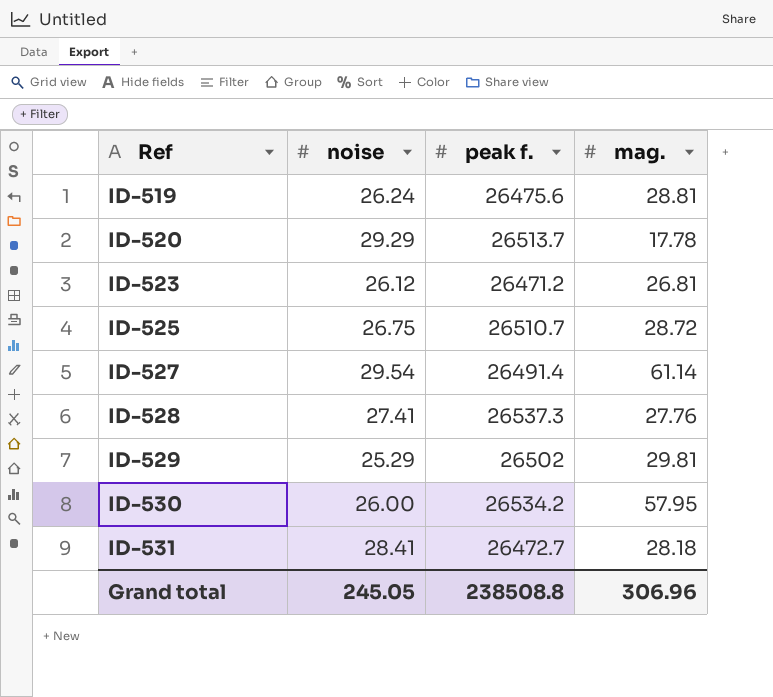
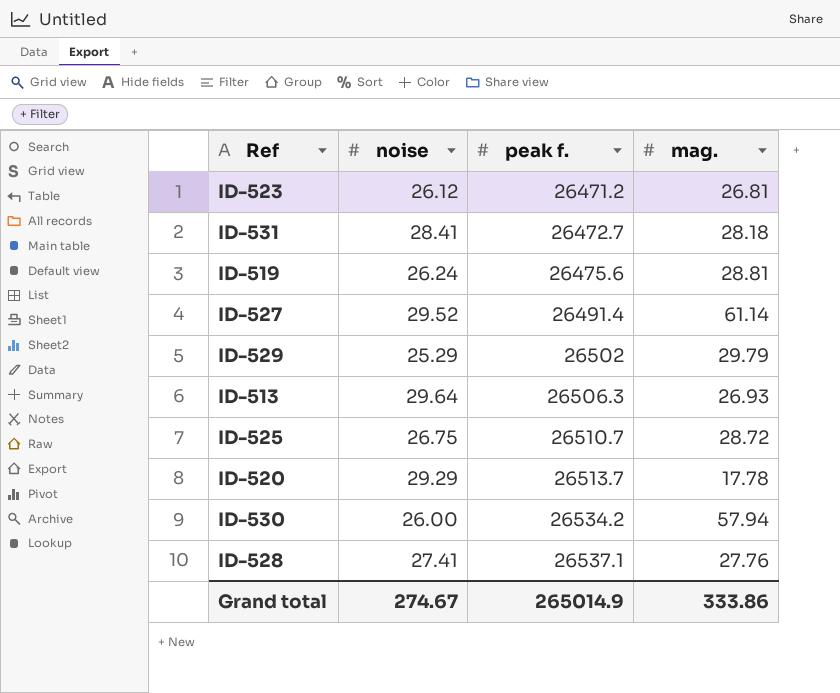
row order: Ref ascending -> peak f. ascending
ID-527 | noise: 29.54 -> 29.52
ID-529 | mag.: 29.81 -> 29.79
row ID-513: none -> 29.64 | 26506.3 | 26.93
ID-530 | mag.: 57.95 -> 57.94
ID-528 | peak f.: 26537.3 -> 26537.1
Grand total | noise: 245.05 -> 274.67
Grand total | peak f.: 238508.8 -> 265014.9
Grand total | mag.: 306.96 -> 333.86

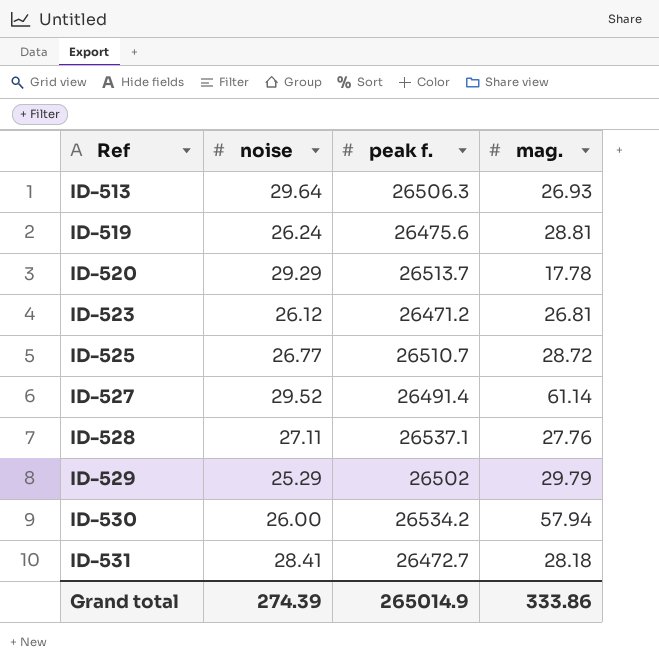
row order: peak f. ascending -> Ref ascending
ID-525 | noise: 26.75 -> 26.77
ID-528 | noise: 27.41 -> 27.11
Grand total | noise: 274.67 -> 274.39

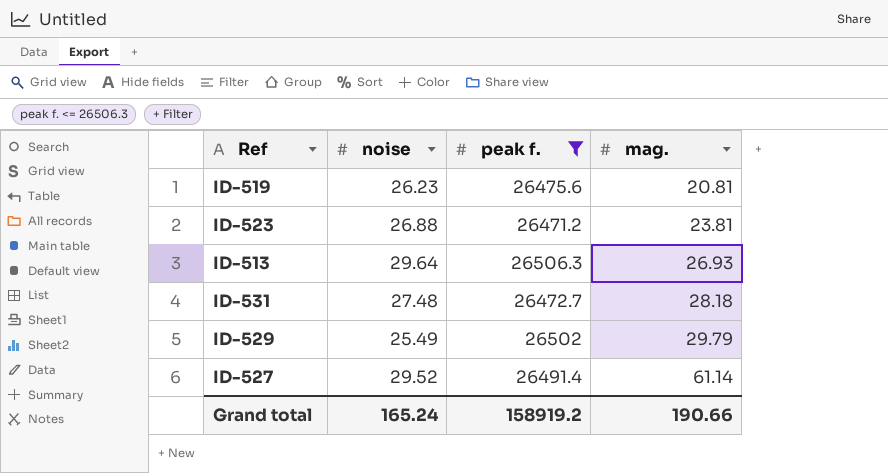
filter: none -> peak f. <= 26506.3
row order: Ref ascending -> mag. ascending
ID-519 | noise: 26.24 -> 26.23
ID-519 | mag.: 28.81 -> 20.81
ID-523 | noise: 26.12 -> 26.88
ID-523 | mag.: 26.81 -> 23.81
ID-531 | noise: 28.41 -> 27.48
ID-529 | noise: 25.29 -> 25.49
Grand total | noise: 274.39 -> 165.24
Grand total | peak f.: 265014.9 -> 158919.2
Grand total | mag.: 333.86 -> 190.66

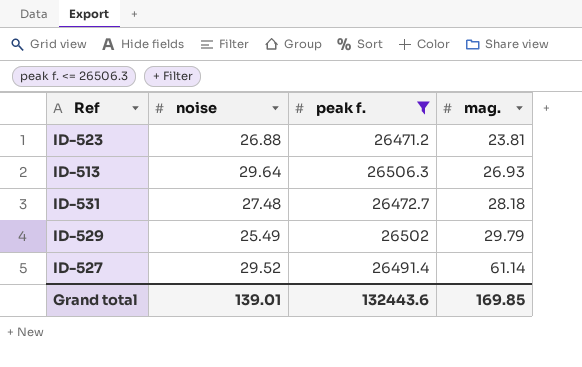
row ID-519: 26.23 | 26475.6 | 20.81 -> none
Grand total | noise: 165.24 -> 139.01
Grand total | peak f.: 158919.2 -> 132443.6
Grand total | mag.: 190.66 -> 169.85

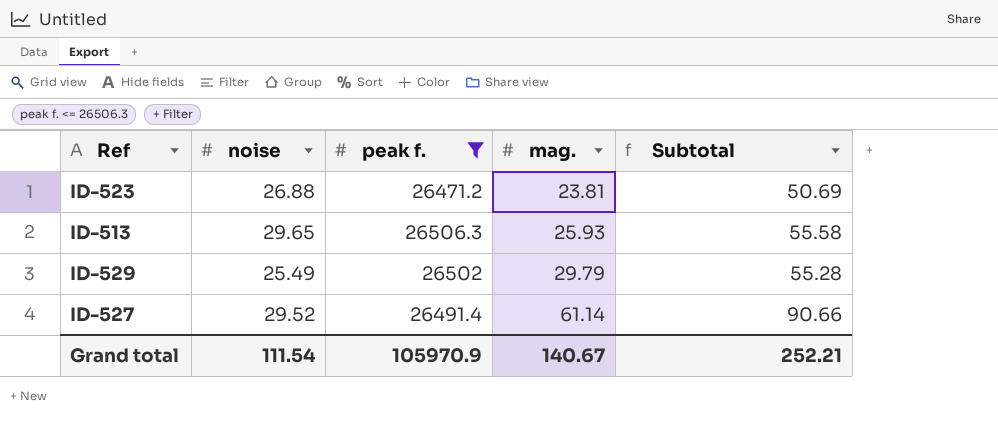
column Subtotal | formula: none -> [noise] + [mag.]
row ID-531: 27.48 | 26472.7 | 28.18 -> none
ID-513 | noise: 29.64 -> 29.65
ID-513 | mag.: 26.93 -> 25.93
Grand total | noise: 139.01 -> 111.54
Grand total | peak f.: 132443.6 -> 105970.9
Grand total | mag.: 169.85 -> 140.67

